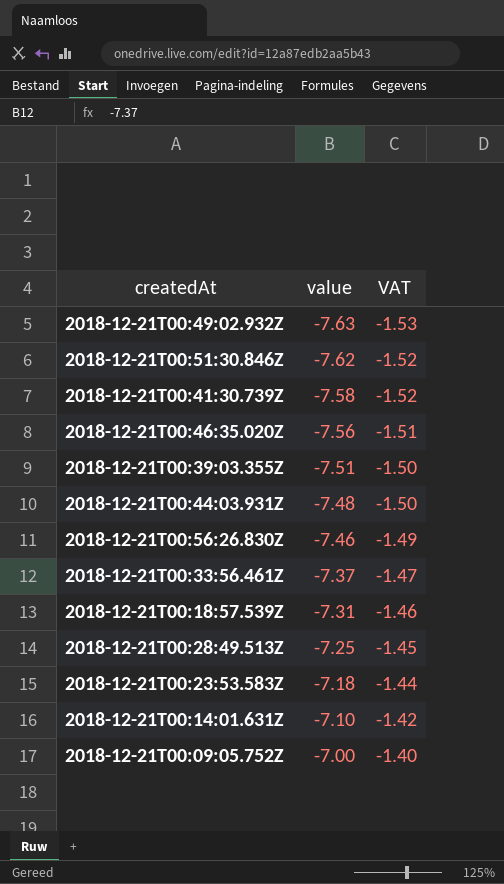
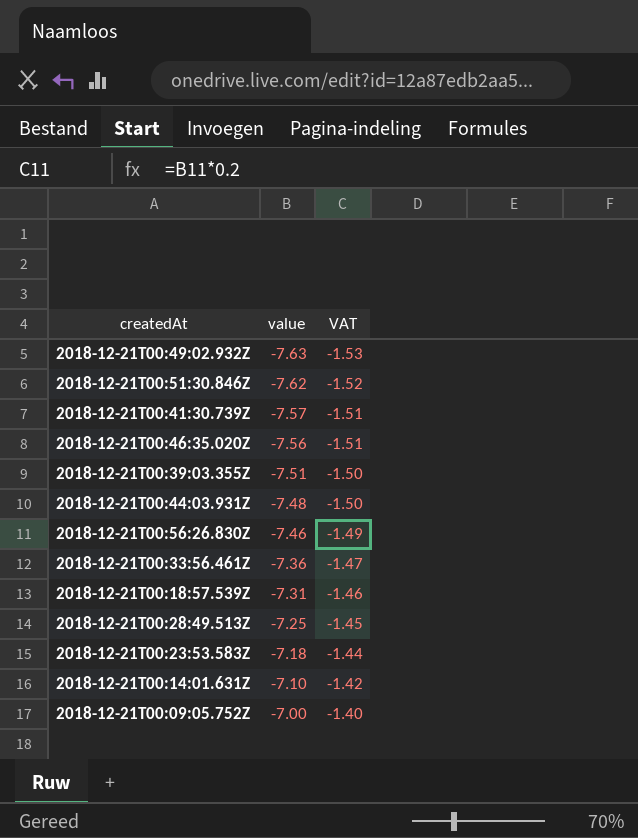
2018-12-21T00:41:30.739Z | value: -7.58 -> -7.57
2018-12-21T00:41:30.739Z | VAT: -1.52 -> -1.51
2018-12-21T00:33:56.461Z | value: -7.37 -> -7.36

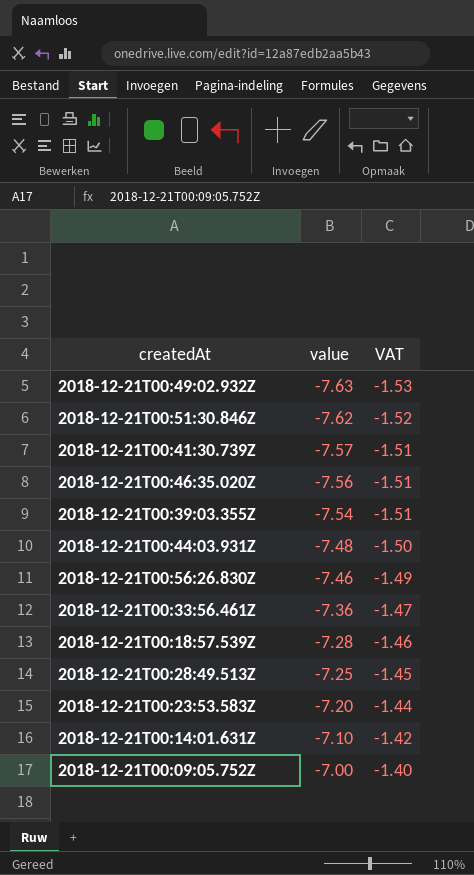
2018-12-21T00:39:03.355Z | value: -7.51 -> -7.54
2018-12-21T00:39:03.355Z | VAT: -1.50 -> -1.51
2018-12-21T00:18:57.539Z | value: -7.31 -> -7.28
2018-12-21T00:23:53.583Z | value: -7.18 -> -7.20

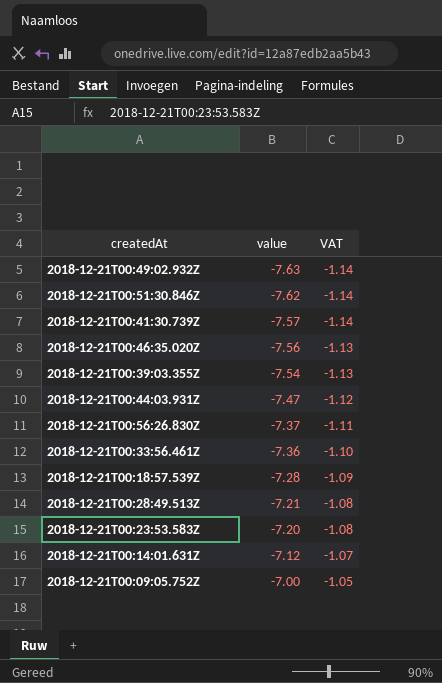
column VAT | formula: [value] * 0.2 -> [value] * 0.15
2018-12-21T00:44:03.931Z | value: -7.48 -> -7.47
2018-12-21T00:56:26.830Z | value: -7.46 -> -7.37
2018-12-21T00:28:49.513Z | value: -7.25 -> -7.21
2018-12-21T00:14:01.631Z | value: -7.10 -> -7.12

